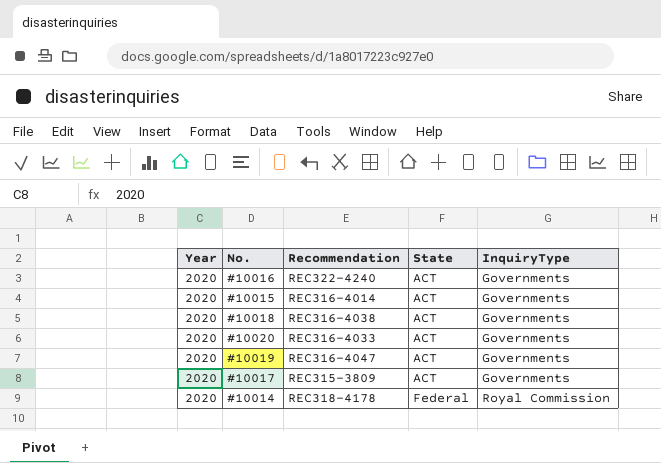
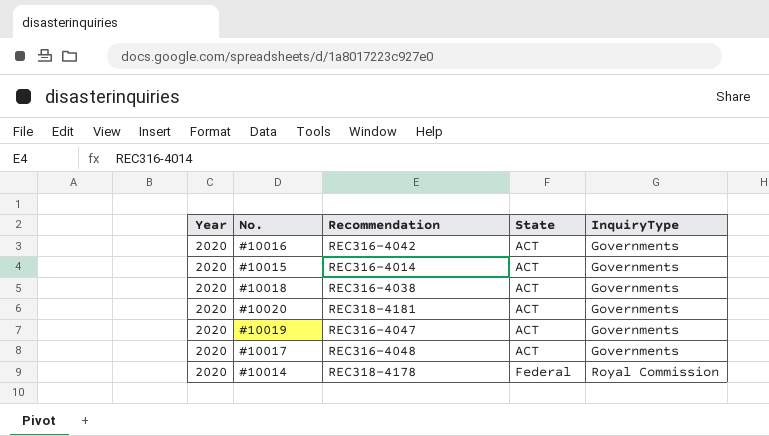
#10016 | Recommendation: REC322-4240 -> REC316-4042
#10020 | Recommendation: REC316-4033 -> REC318-4181
#10017 | Recommendation: REC315-3809 -> REC316-4048

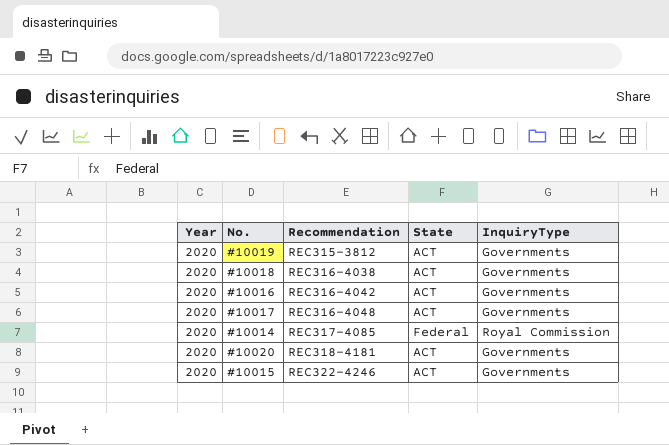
row order: State ascending -> Recommendation ascending
#10019 | Recommendation: REC316-4047 -> REC315-3812
#10014 | Recommendation: REC318-4178 -> REC317-4085
#10015 | Recommendation: REC316-4014 -> REC322-4246

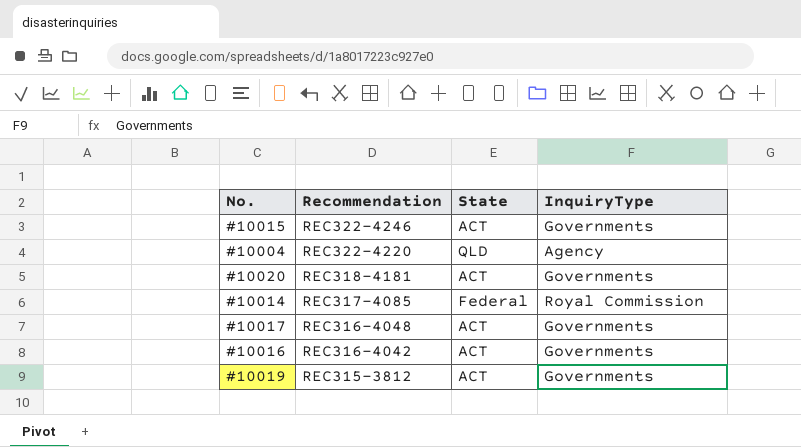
row order: Recommendation ascending -> Recommendation descending
column Year | position: 1 -> none
row #10018: 2020 | REC316-4038 | ACT | Governments -> none
row #10004: none -> REC322-4220 | QLD | Agency

